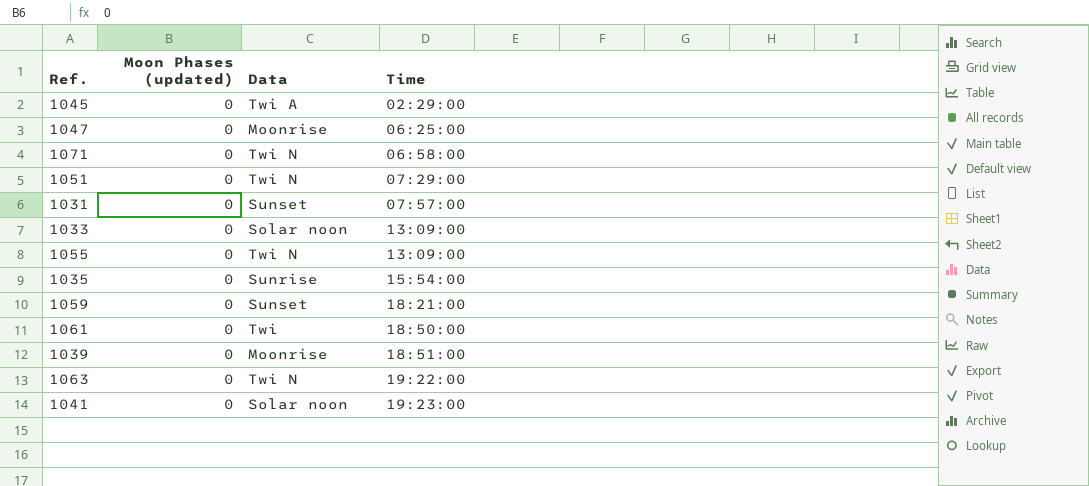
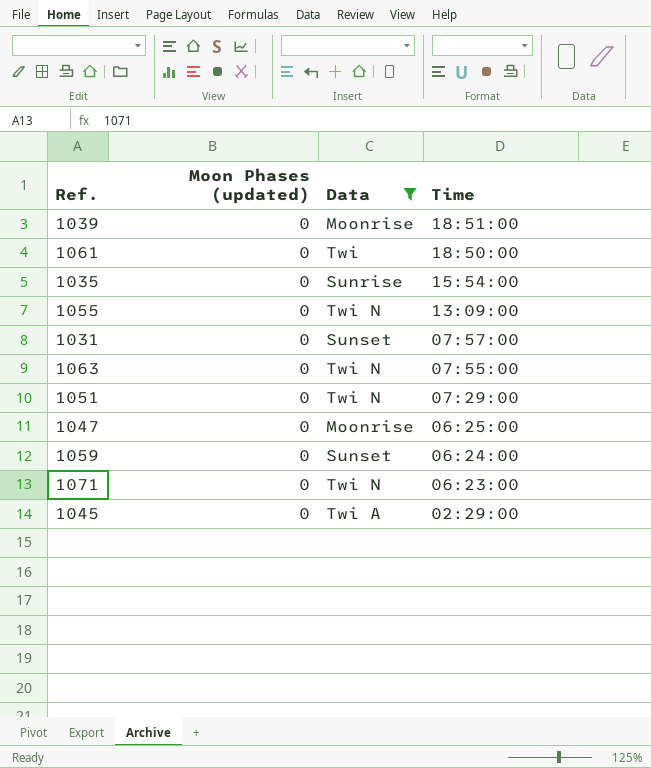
filter: none -> Data != Solar noon
row order: Time ascending -> Time descending
1063 | Time: 19:22:00 -> 07:55:00
1059 | Time: 18:21:00 -> 06:24:00
1071 | Time: 06:58:00 -> 06:23:00

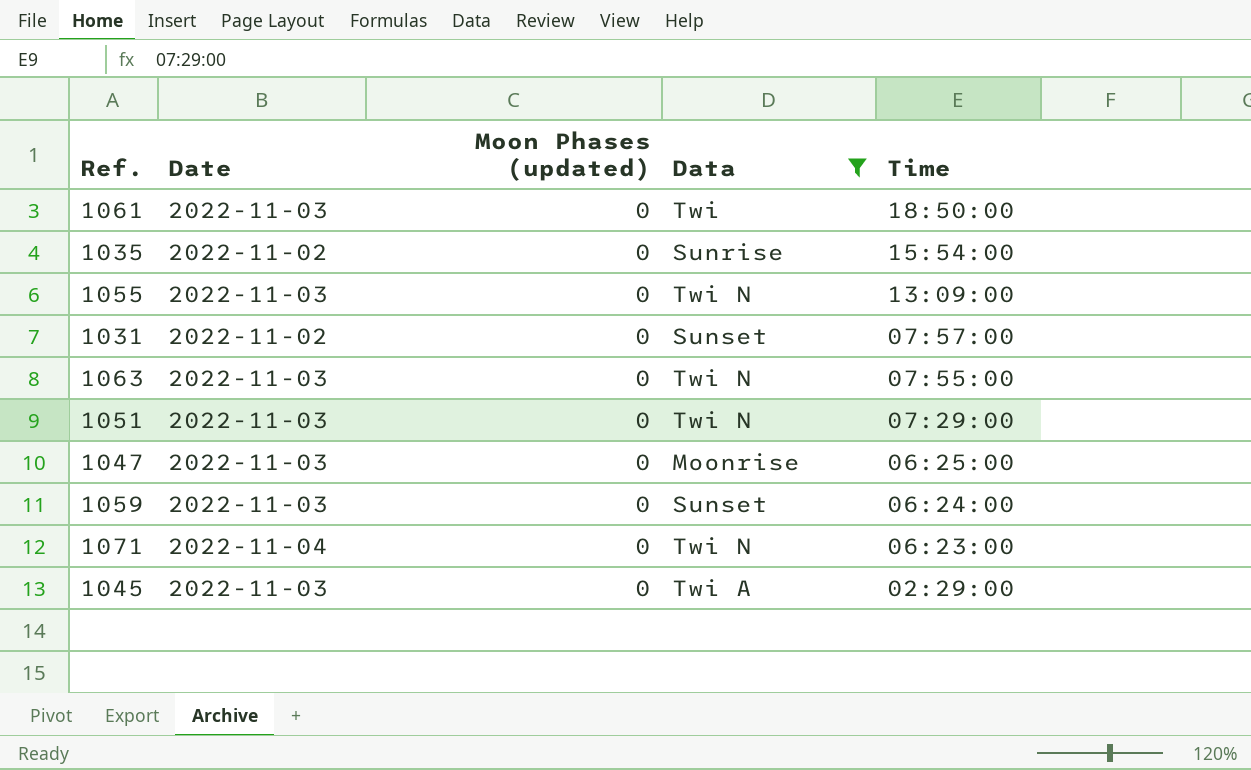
column Date | position: none -> 2
row 1039: 0 | Moonrise | 18:51:00 -> none

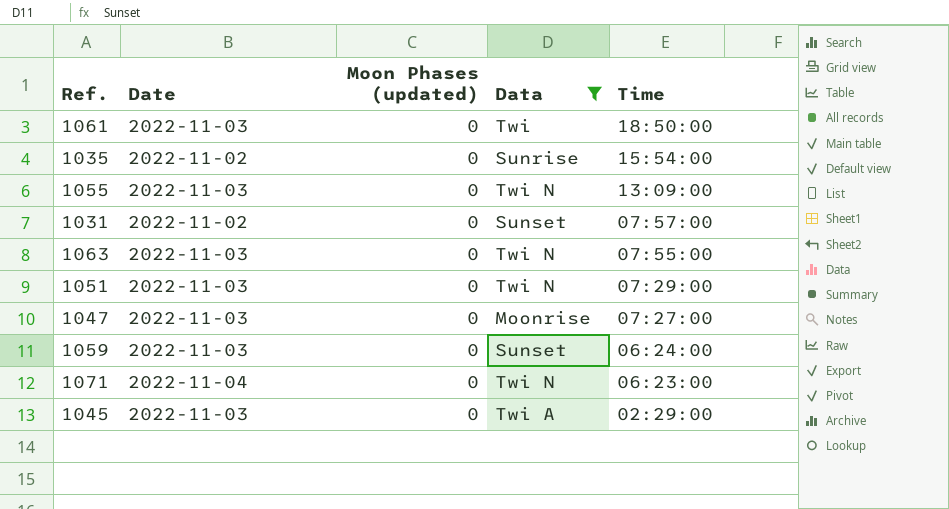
1047 | Time: 06:25:00 -> 07:27:00

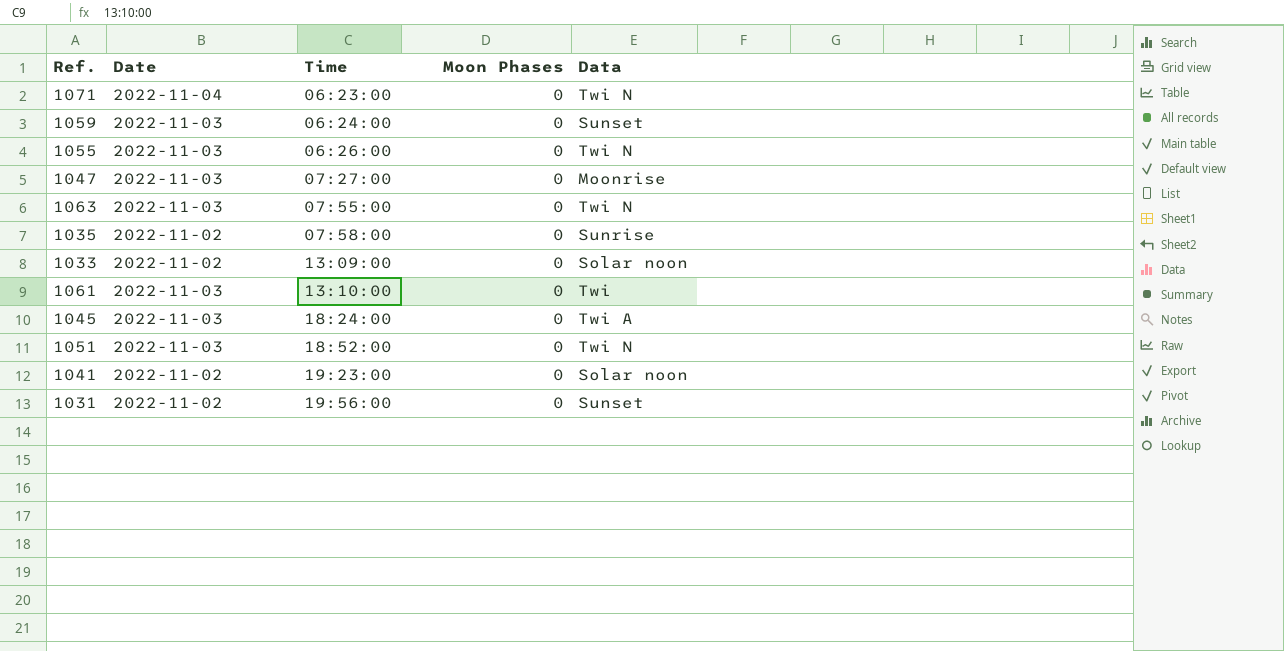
filter: Data != Solar noon -> none
row order: Time descending -> Time ascending
column Time | position: 5 -> 3
column name: Moon Phases (updated) -> Moon Phases
1055 | Time: 13:09:00 -> 06:26:00
1035 | Time: 15:54:00 -> 07:58:00
1061 | Time: 18:50:00 -> 13:10:00
1045 | Time: 02:29:00 -> 18:24:00
1051 | Time: 07:29:00 -> 18:52:00
1031 | Time: 07:57:00 -> 19:56:00

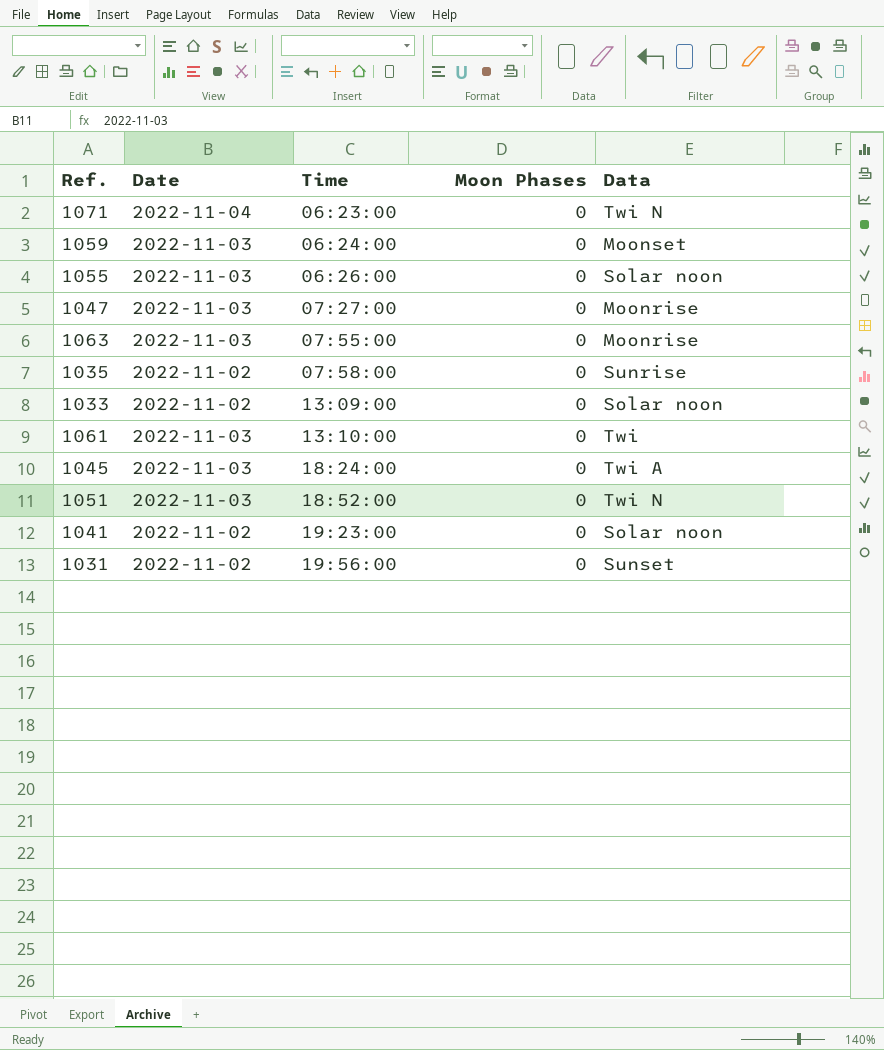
1059 | Data: Sunset -> Moonset
1055 | Data: Twi N -> Solar noon
1063 | Data: Twi N -> Moonrise

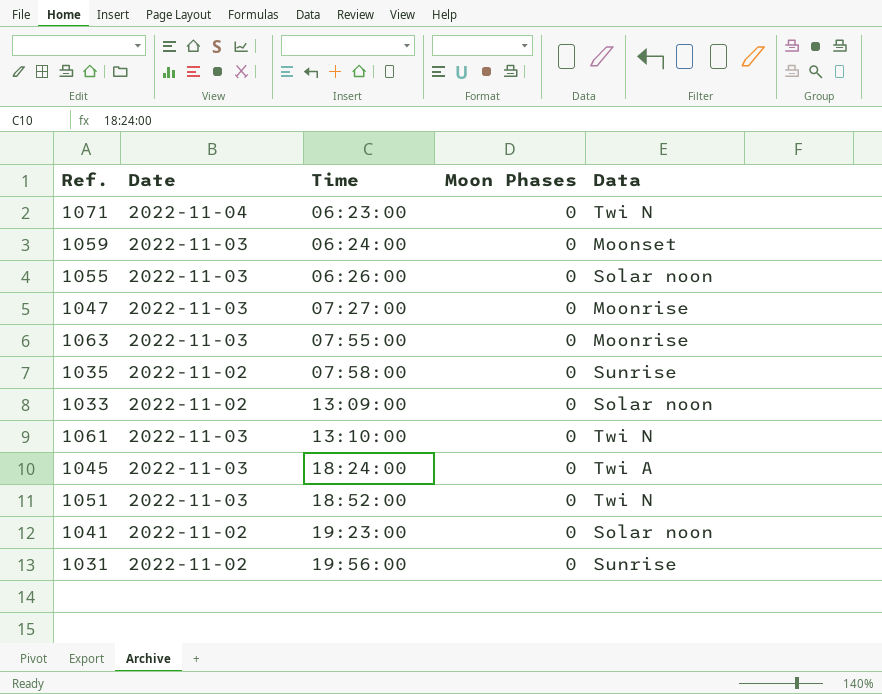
1061 | Data: Twi -> Twi N
1031 | Data: Sunset -> Sunrise

